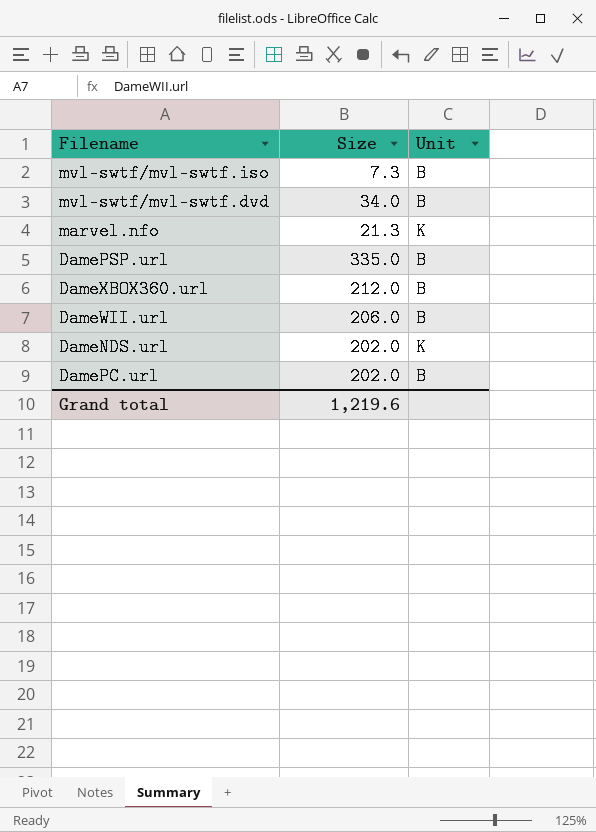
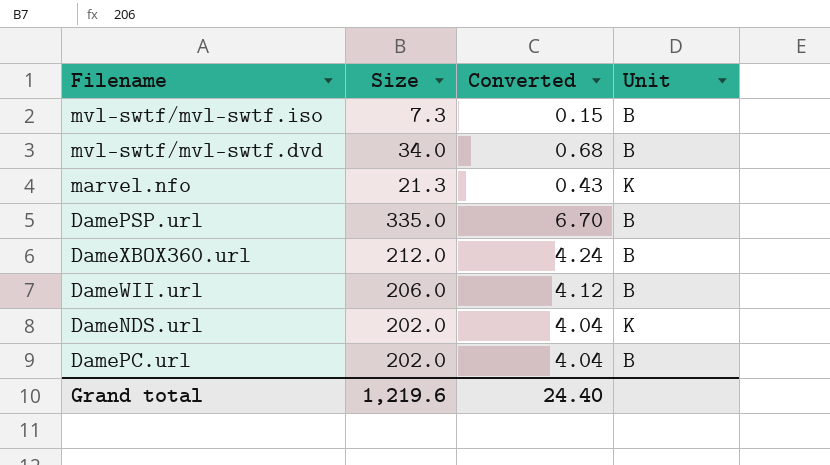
column Converted | formula: none -> [Size] * 0.02

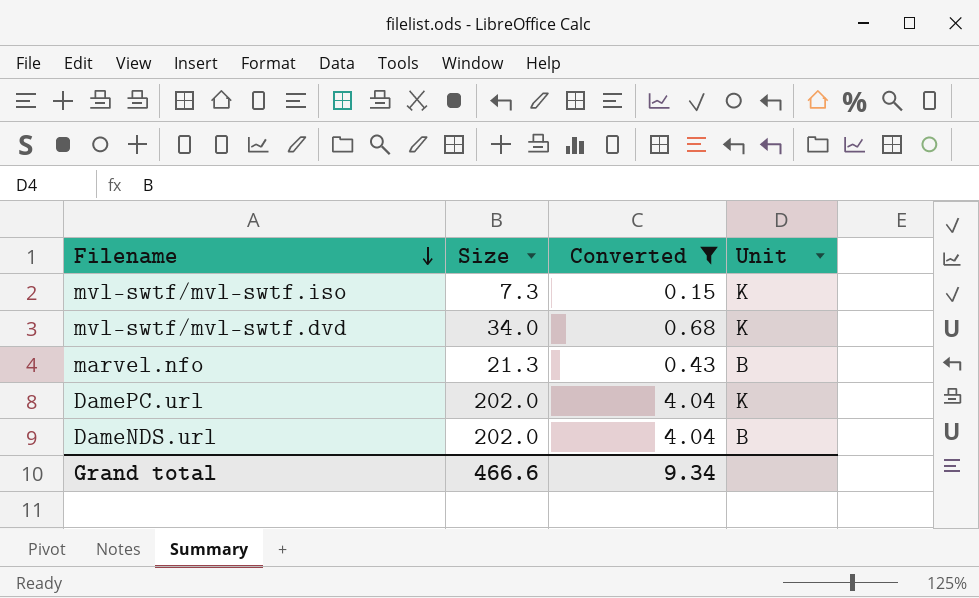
filter: none -> Converted <= 4.04
row order: none -> Filename descending
mvl-swtf/mvl-swtf.iso | Unit: B -> K
mvl-swtf/mvl-swtf.dvd | Unit: B -> K
marvel.nfo | Unit: K -> B
DamePC.url | Unit: B -> K
DameNDS.url | Unit: K -> B
Grand total | Size: 1,219.6 -> 466.6
Grand total | Converted: 24.40 -> 9.34

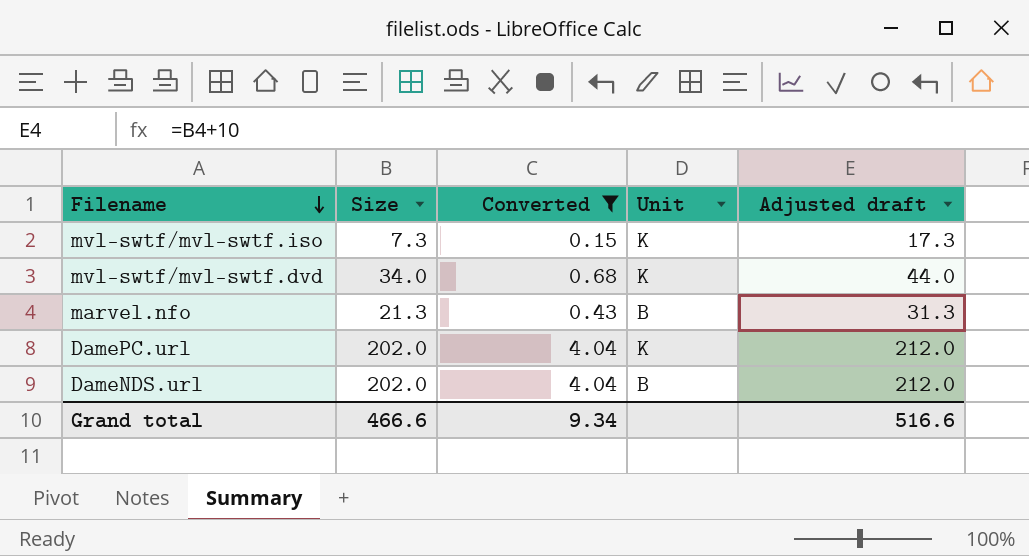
column Adjusted draft | formula: none -> [Size] + 10

